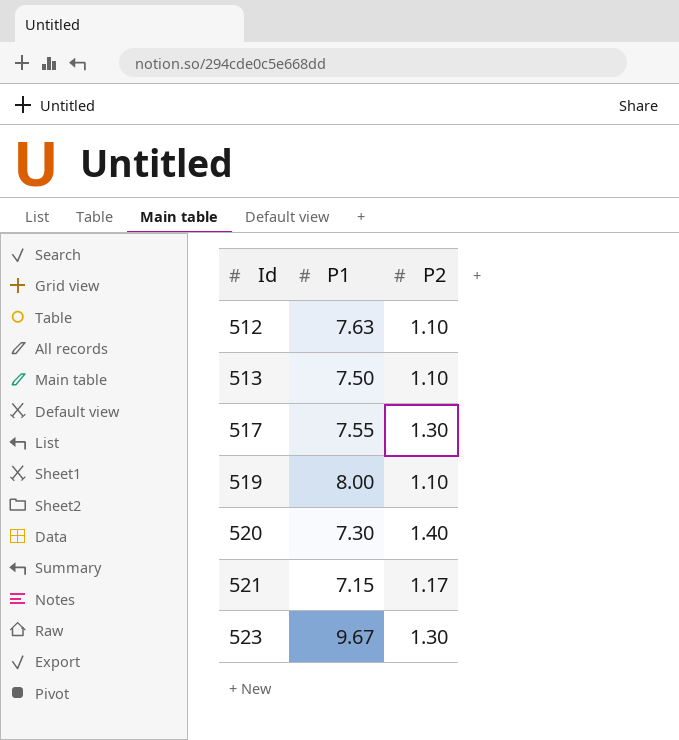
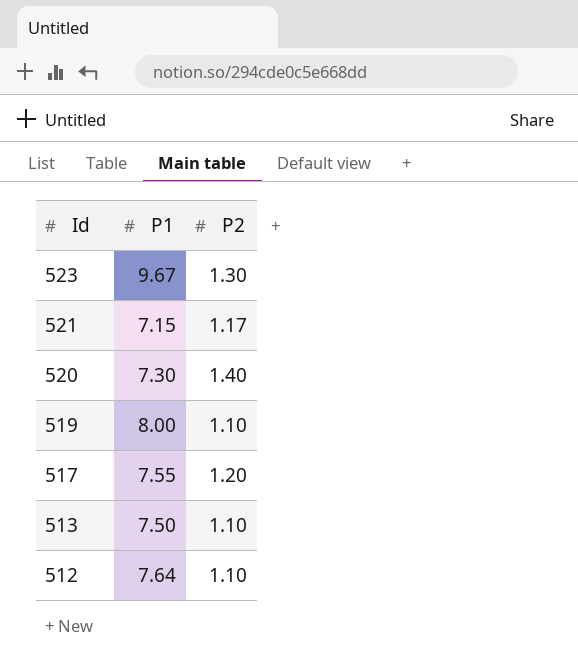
row order: Id ascending -> Id descending
517 | P2: 1.30 -> 1.20
512 | P1: 7.63 -> 7.64

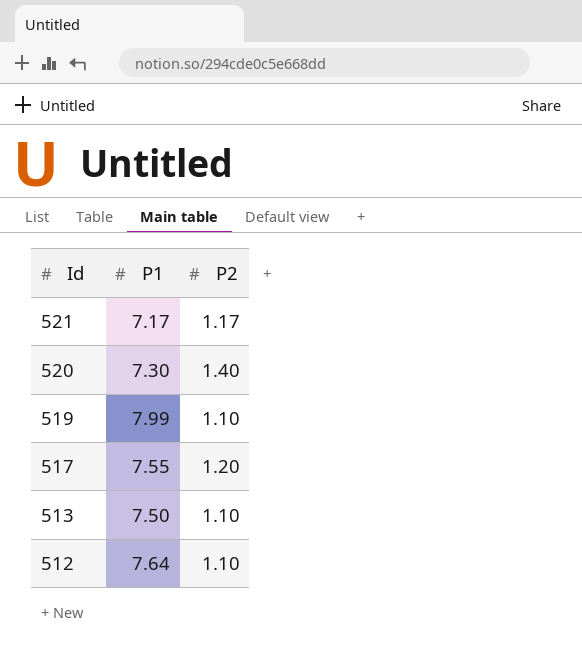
row 523: 9.67 | 1.30 -> none
521 | P1: 7.15 -> 7.17
519 | P1: 8.00 -> 7.99

